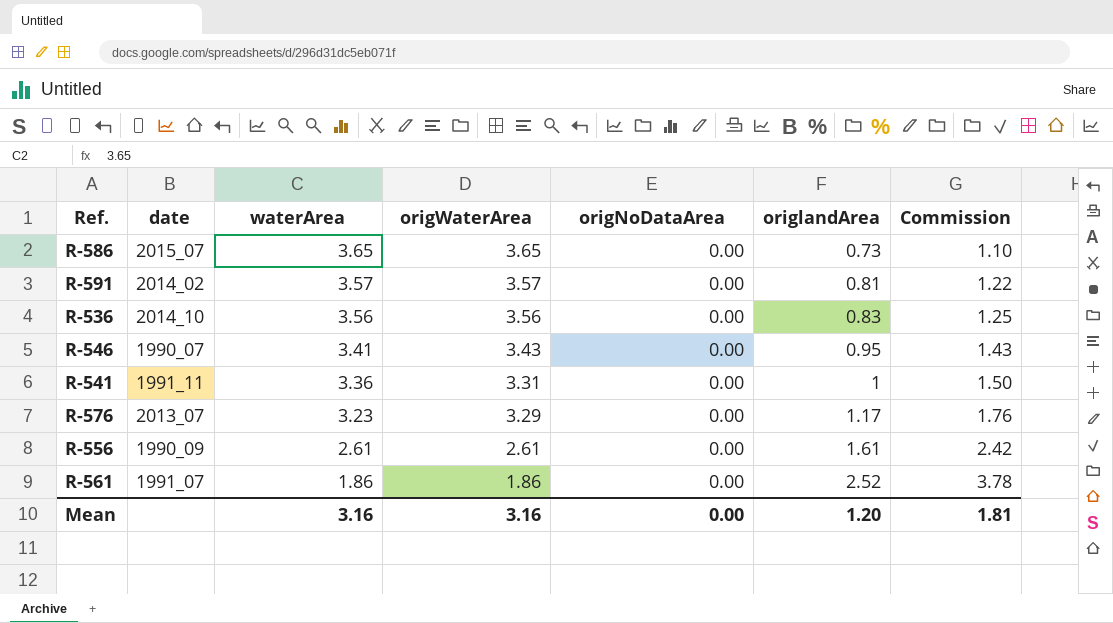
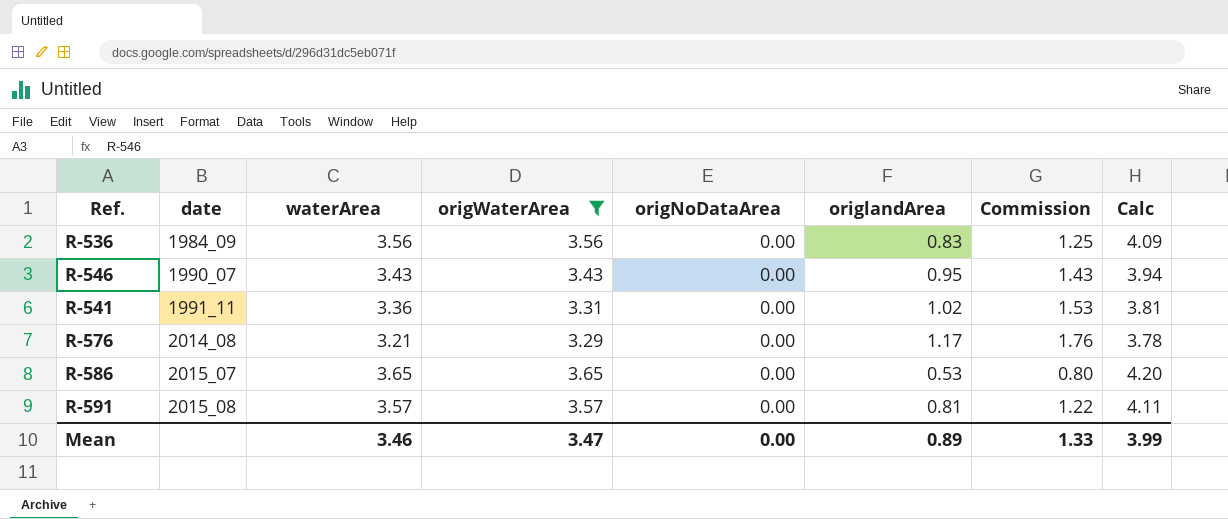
filter: none -> origWaterArea >= 3.29
row order: waterArea descending -> date ascending
column Calc | formula: none -> [origWaterArea] * 1.15
R-536 | date: 2014_10 -> 1984_09
R-546 | waterArea: 3.41 -> 3.43
R-541 | origlandArea: 1 -> 1.02
R-541 | Commission: 1.50 -> 1.53
R-576 | date: 2013_07 -> 2014_08
R-576 | waterArea: 3.23 -> 3.21
R-586 | origlandArea: 0.73 -> 0.53
R-586 | Commission: 1.10 -> 0.80
R-591 | date: 2014_02 -> 2015_08
Mean | waterArea: 3.16 -> 3.46
Mean | origWaterArea: 3.16 -> 3.47
Mean | origlandArea: 1.20 -> 0.89
Mean | Commission: 1.81 -> 1.33

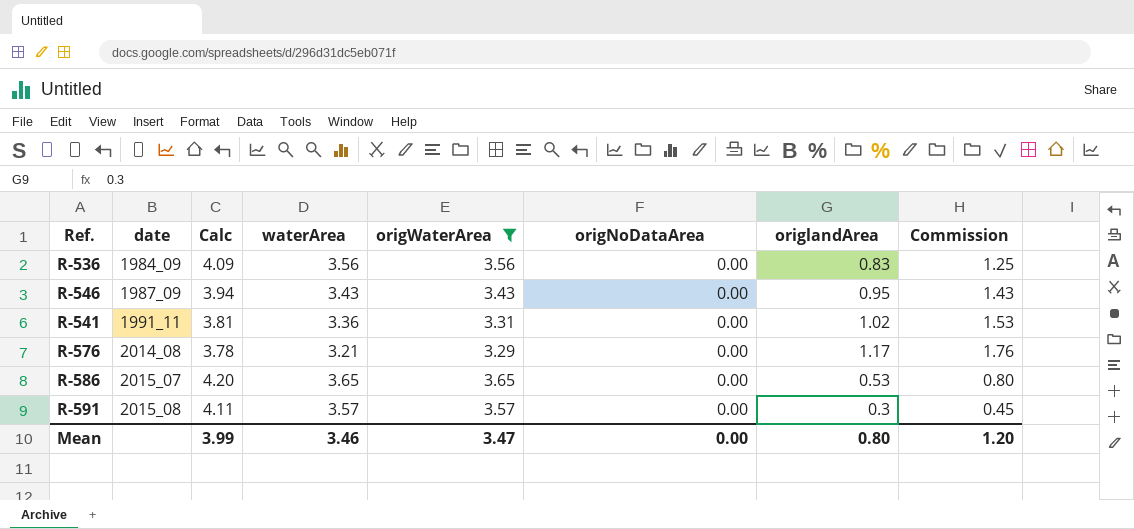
column Calc | position: 8 -> 3
R-546 | date: 1990_07 -> 1987_09
R-591 | origlandArea: 0.81 -> 0.3
R-591 | Commission: 1.22 -> 0.45
Mean | origlandArea: 0.89 -> 0.80
Mean | Commission: 1.33 -> 1.20

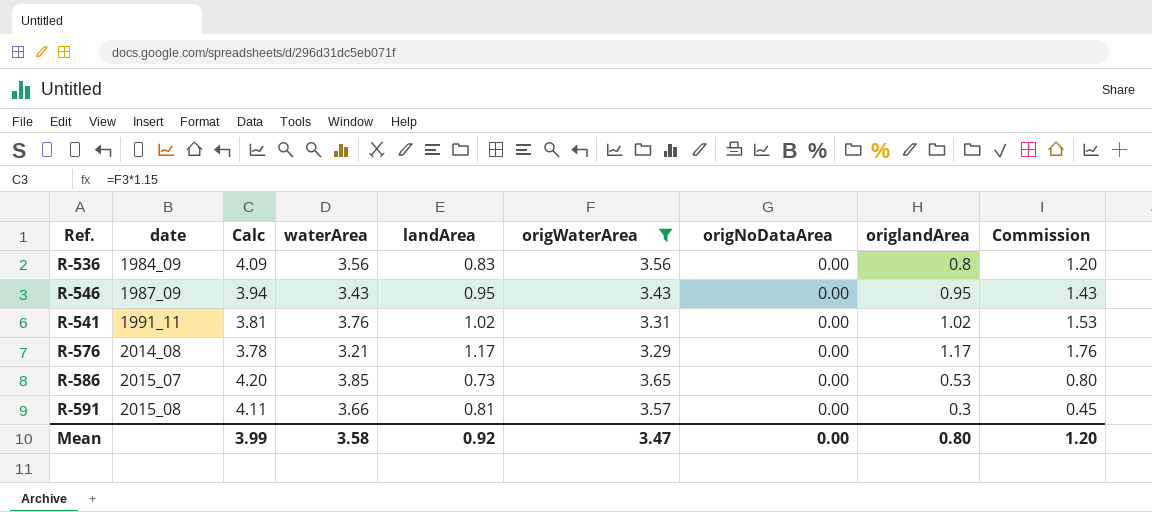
column landArea | position: none -> 5
R-536 | origlandArea: 0.83 -> 0.8
R-536 | Commission: 1.25 -> 1.20
R-541 | waterArea: 3.36 -> 3.76
R-586 | waterArea: 3.65 -> 3.85
R-591 | waterArea: 3.57 -> 3.66
Mean | waterArea: 3.46 -> 3.58

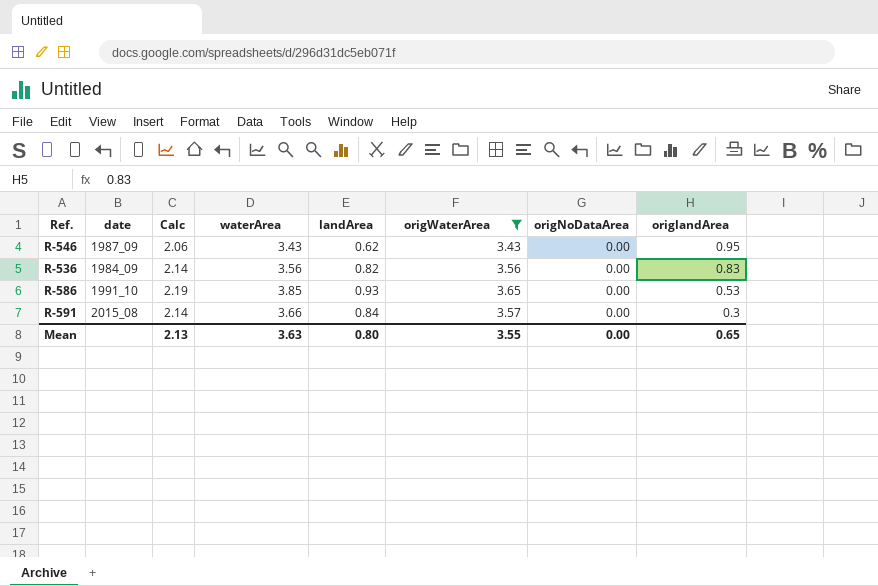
row order: date ascending -> origlandArea descending
column Commission | formula: [origlandArea] * 1.5 -> none
column Calc | formula: [origWaterArea] * 1.15 -> [origWaterArea] * 0.6
row R-541: 1991_11 | 3.81 | 3.76 | 1.02 | 3.31 | 0.00 | 1.02 | 1.53 -> none
row R-576: 2014_08 | 3.78 | 3.21 | 1.17 | 3.29 | 0.00 | 1.17 | 1.76 -> none
R-546 | landArea: 0.95 -> 0.62
R-536 | landArea: 0.83 -> 0.82
R-536 | origlandArea: 0.8 -> 0.83
R-586 | date: 2015_07 -> 1991_10
R-586 | landArea: 0.73 -> 0.93
R-591 | landArea: 0.81 -> 0.84
Mean | Calc: 3.99 -> 2.13
Mean | waterArea: 3.58 -> 3.63
Mean | landArea: 0.92 -> 0.80
Mean | origWaterArea: 3.47 -> 3.55
Mean | origlandArea: 0.80 -> 0.65

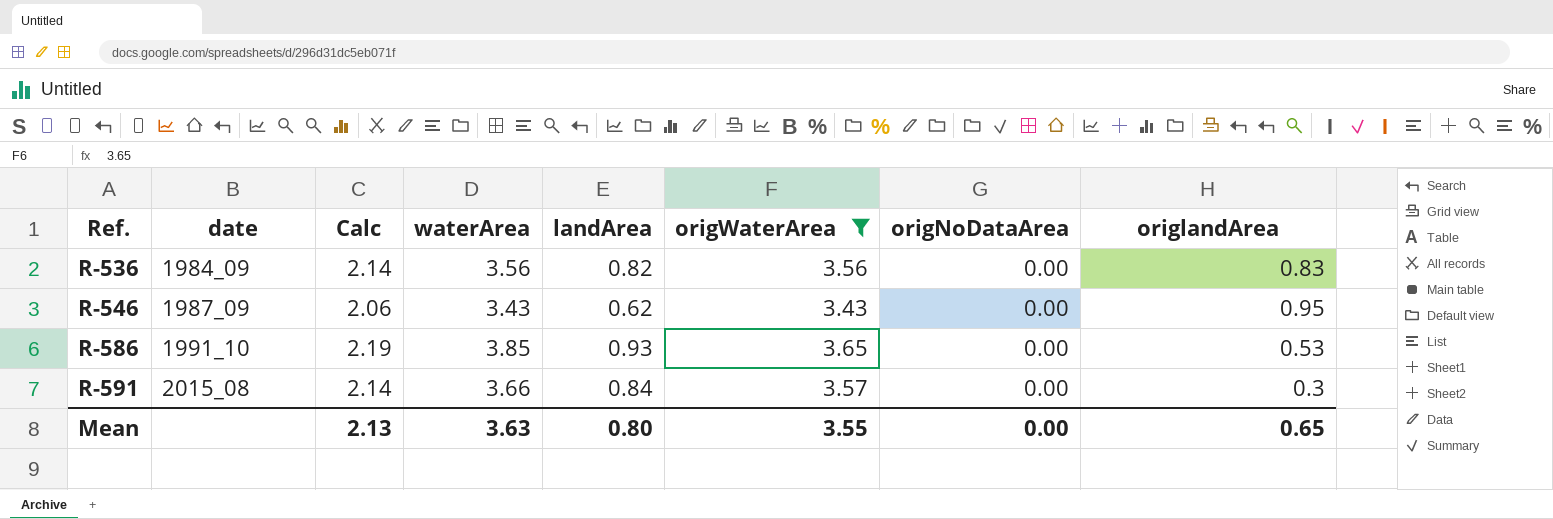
row order: origlandArea descending -> Ref. ascending

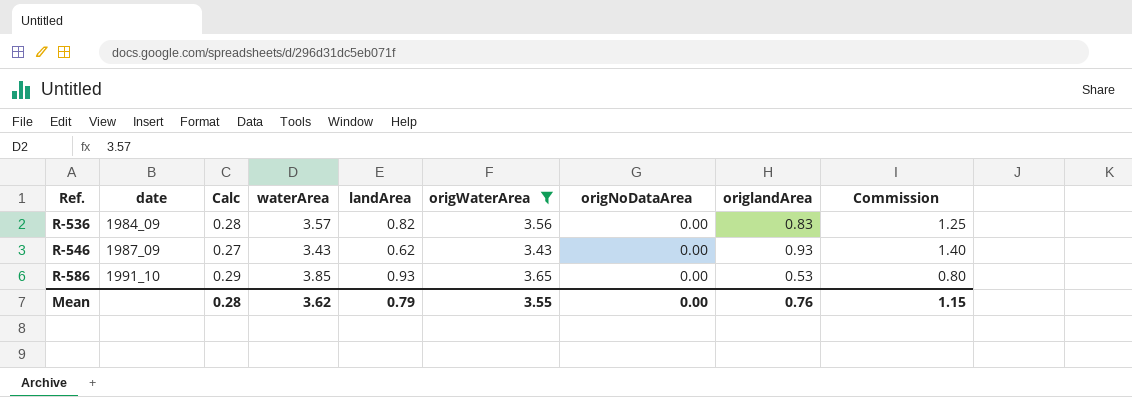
column Calc | formula: [origWaterArea] * 0.6 -> [origWaterArea] * 0.08
column Commission | formula: none -> [origlandArea] * 1.5
row R-591: 2015_08 | 2.14 | 3.66 | 0.84 | 3.57 | 0.00 | 0.3 -> none
R-536 | waterArea: 3.56 -> 3.57
R-546 | origlandArea: 0.95 -> 0.93
Mean | Calc: 2.13 -> 0.28
Mean | waterArea: 3.63 -> 3.62
Mean | landArea: 0.80 -> 0.79
Mean | origlandArea: 0.65 -> 0.76

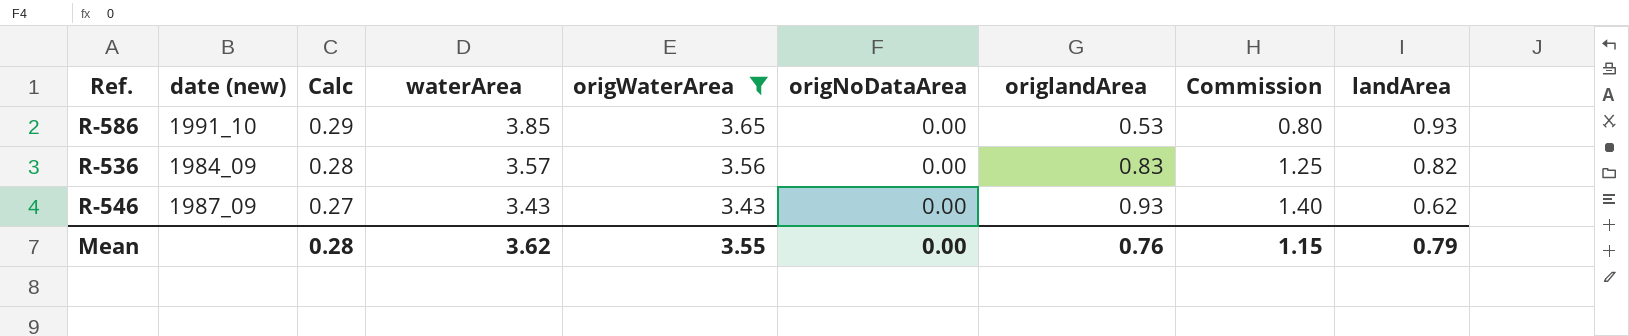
row order: Ref. ascending -> Calc descending
column name: date -> date (new)
column landArea | position: 5 -> 9

